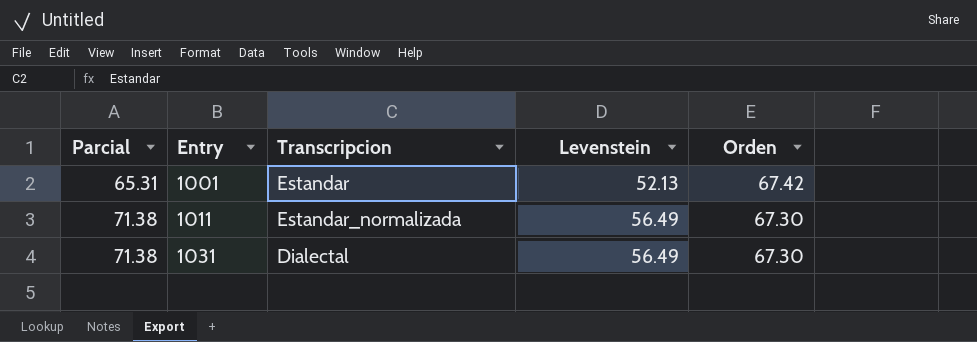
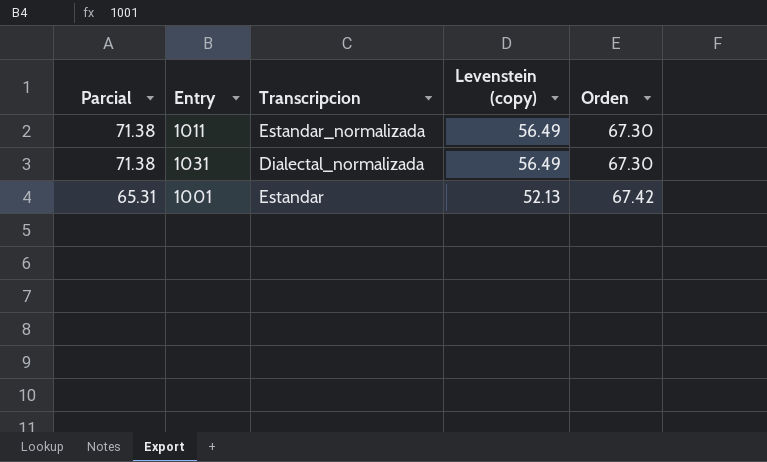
row order: Parcial ascending -> Parcial descending
column name: Levenstein -> Levenstein (copy)
1031 | Transcripcion: Dialectal -> Dialectal_normalizada

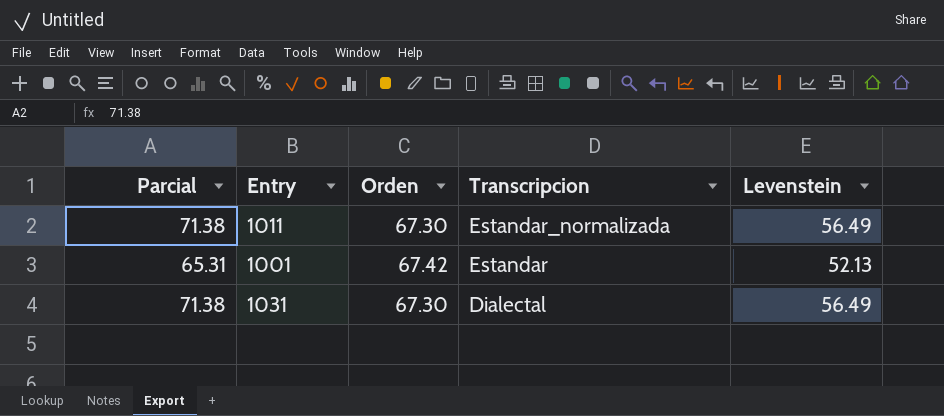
row order: Parcial descending -> Transcripcion descending
column Orden | position: 5 -> 3
column name: Levenstein (copy) -> Levenstein
1031 | Transcripcion: Dialectal_normalizada -> Dialectal

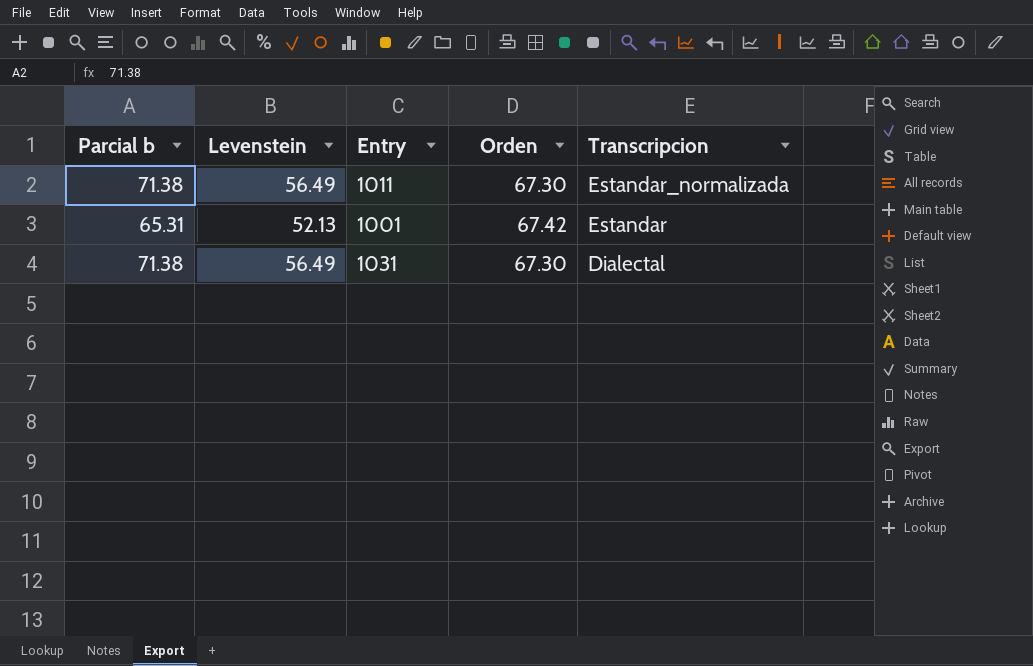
column name: Parcial -> Parcial b
column Levenstein | position: 5 -> 2

